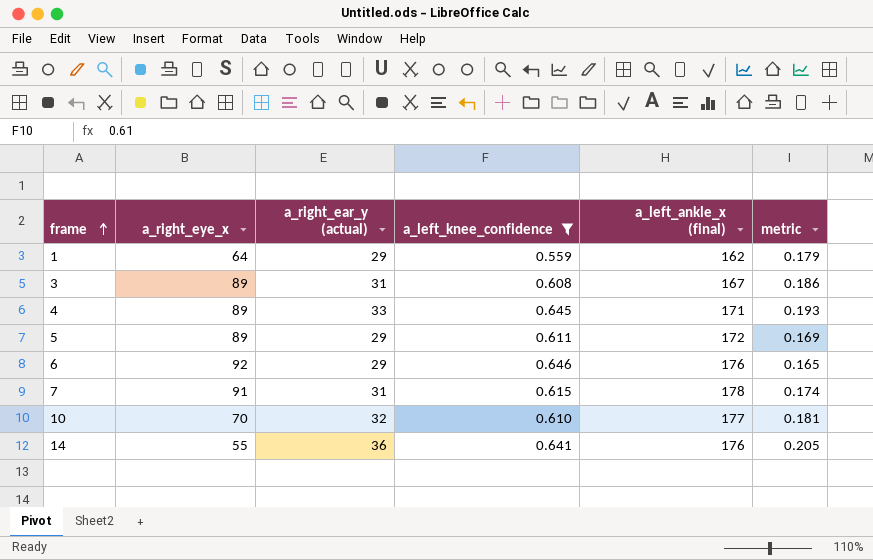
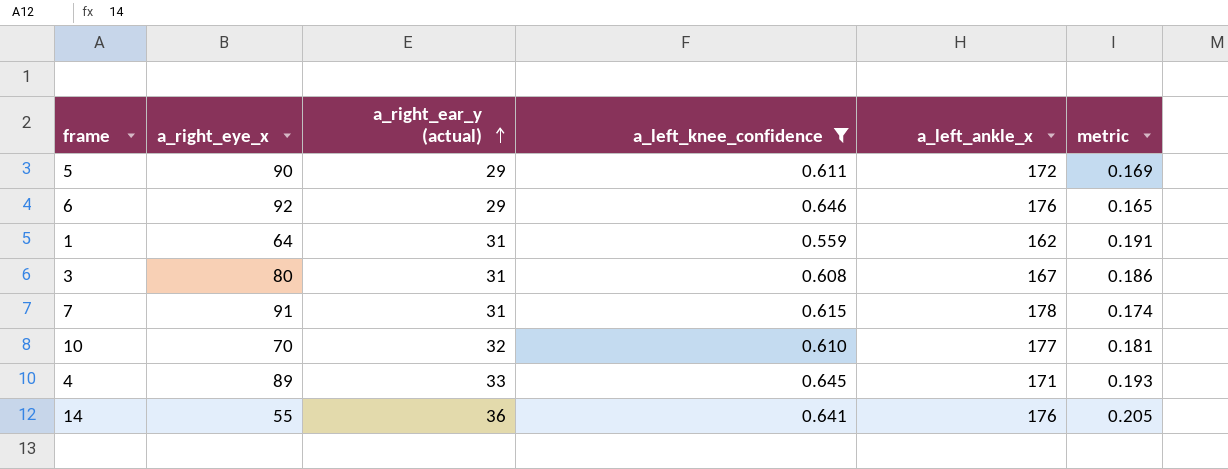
row order: frame ascending -> a_right_ear_y (actual) ascending
column name: a_left_ankle_x (final) -> a_left_ankle_x
5 | a_right_eye_x: 89 -> 90
1 | a_right_ear_y (actual): 29 -> 31
1 | metric: 0.179 -> 0.191
3 | a_right_eye_x: 89 -> 80

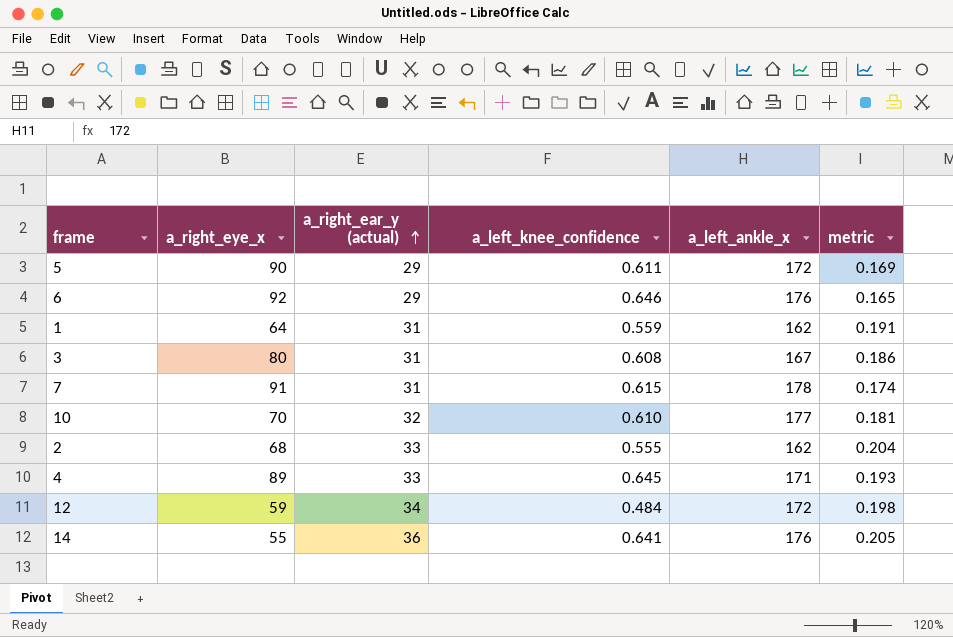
filter: a_left_knee_confidence >= 0.559 -> none

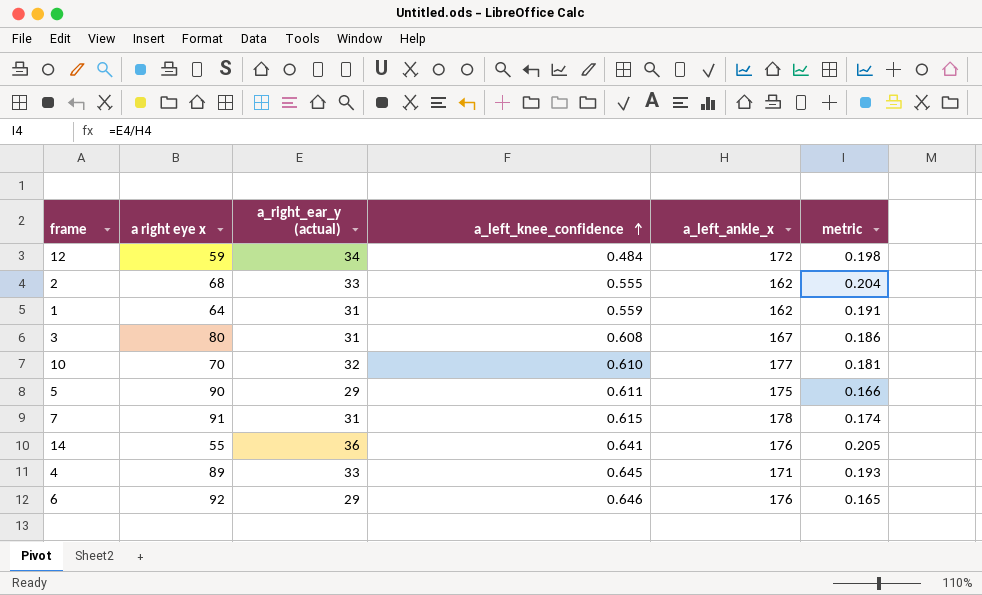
row order: a_right_ear_y (actual) ascending -> a_left_knee_confidence ascending
column name: a_right_eye_x -> a right eye x
5 | a_left_ankle_x: 172 -> 175
5 | metric: 0.169 -> 0.166

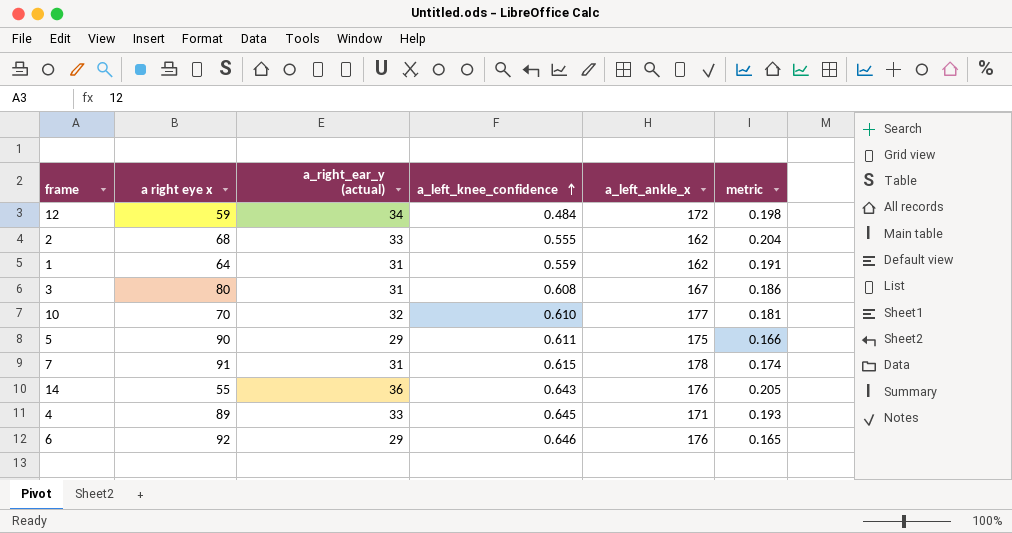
14 | a_left_knee_confidence: 0.641 -> 0.643

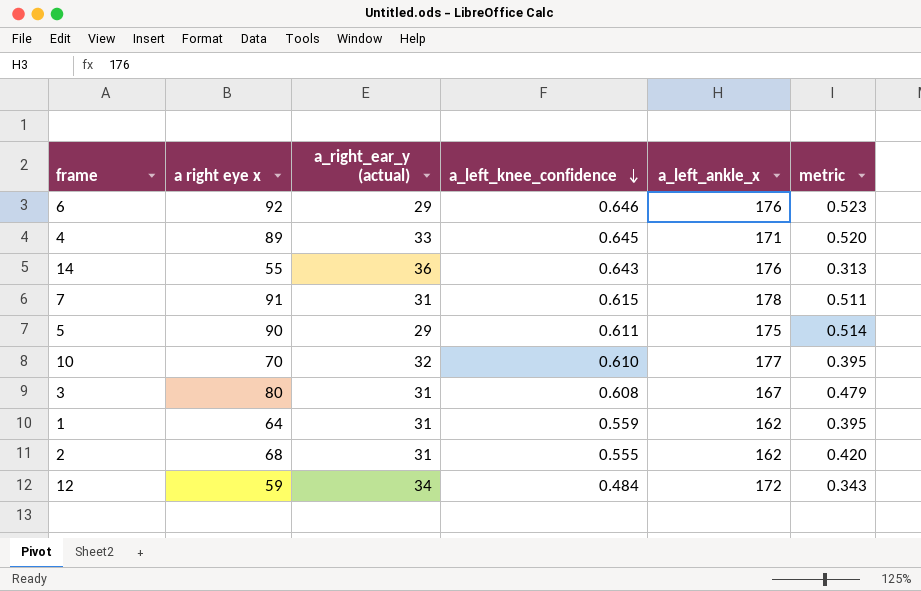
row order: a_left_knee_confidence ascending -> a_left_knee_confidence descending
column metric | formula: [a_right_ear_y (actual)] / [a_left_ankle_x] -> [a right eye x] / [a_left_ankle_x]
2 | a_right_ear_y (actual): 33 -> 31

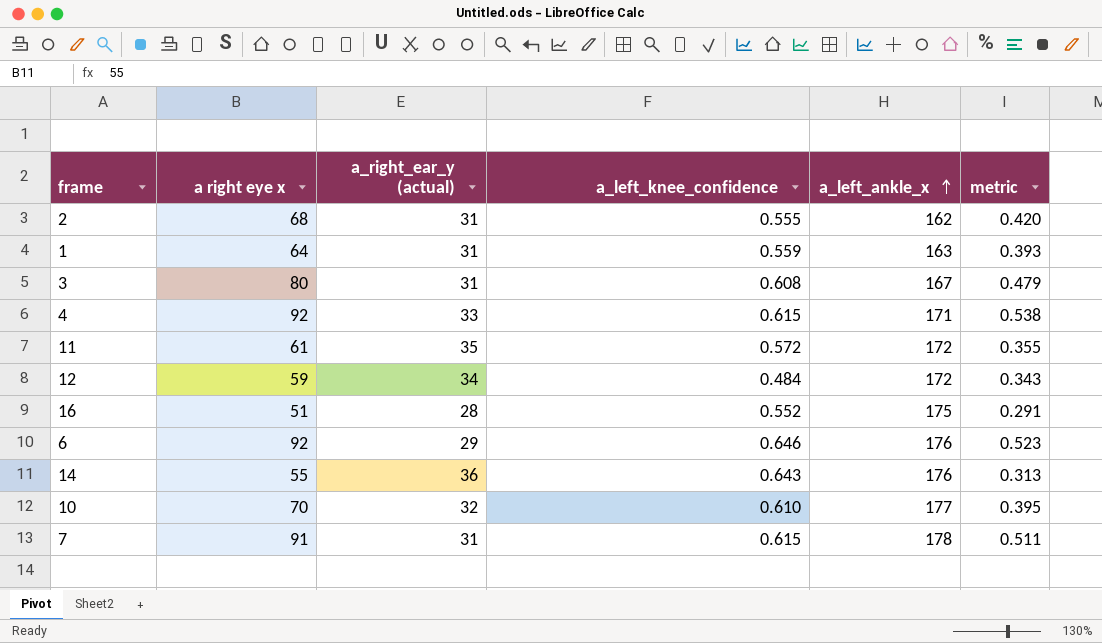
row order: a_left_knee_confidence descending -> a_left_ankle_x ascending
row 5: 90 | 29 | 0.611 | 175 | 0.514 -> none
1 | a_left_ankle_x: 162 -> 163
1 | metric: 0.395 -> 0.393
4 | a right eye x: 89 -> 92
4 | a_left_knee_confidence: 0.645 -> 0.615
4 | metric: 0.520 -> 0.538
row 11: none -> 61 | 35 | 0.572 | 172 | 0.355
row 16: none -> 51 | 28 | 0.552 | 175 | 0.291

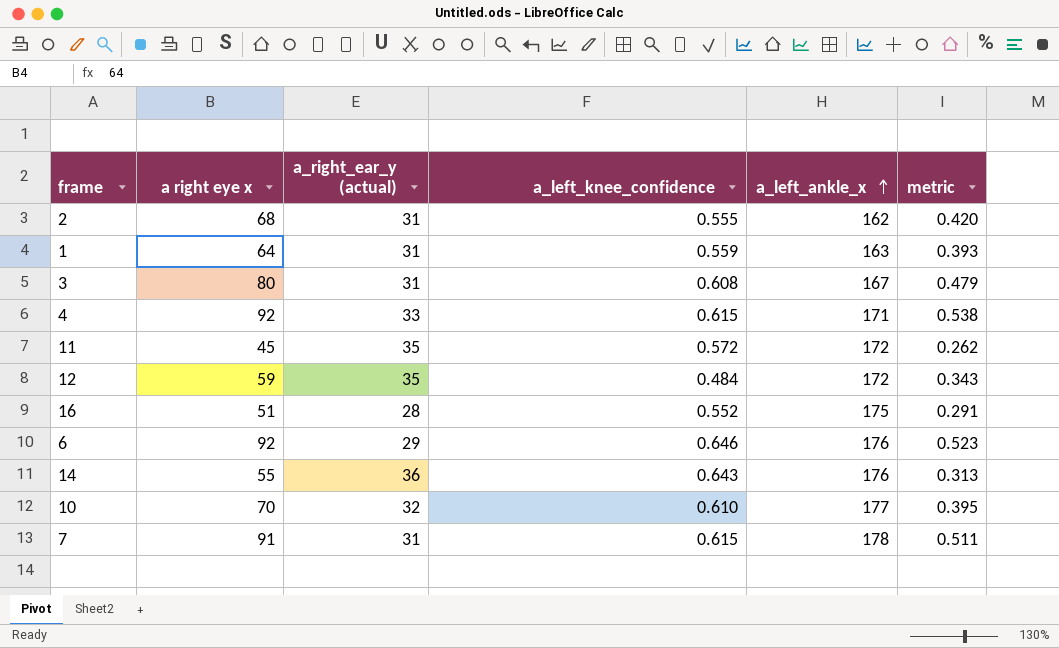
11 | a right eye x: 61 -> 45
11 | metric: 0.355 -> 0.262
12 | a_right_ear_y (actual): 34 -> 35

